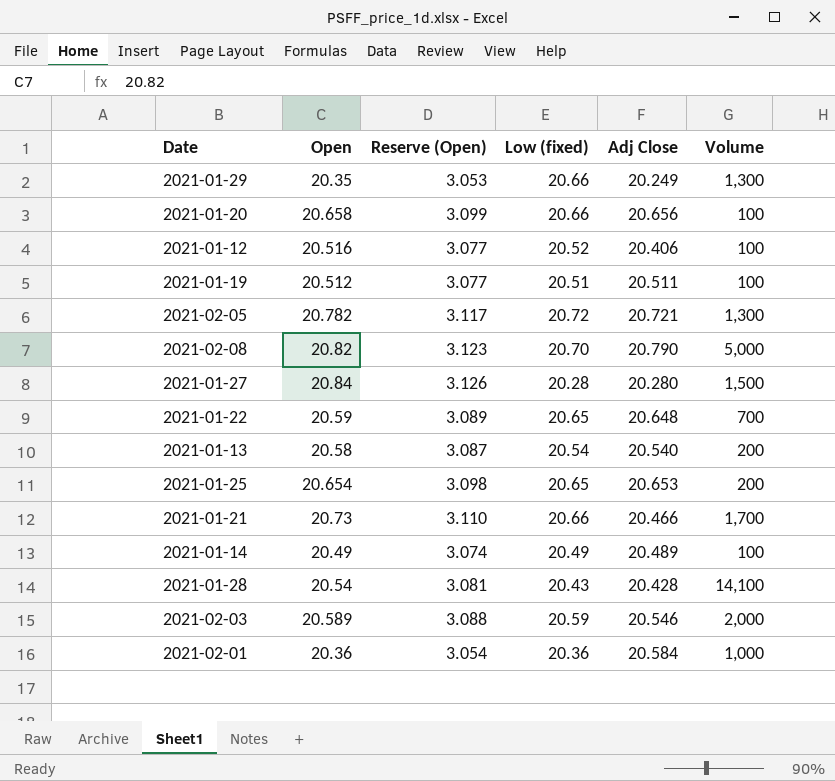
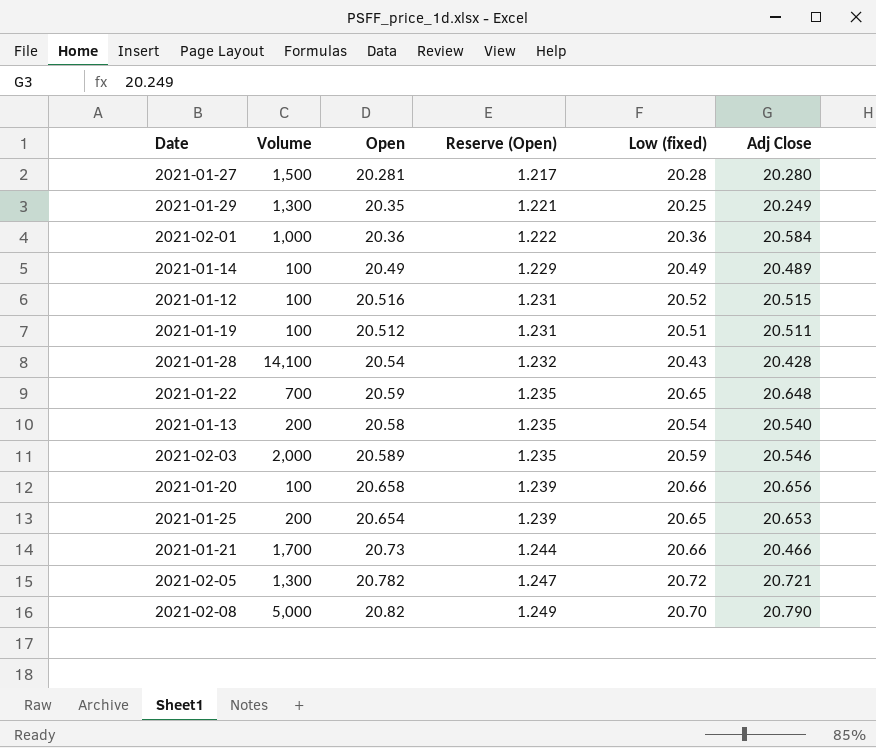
row order: none -> Reserve (Open) ascending
column Volume | position: 6 -> 2
column Reserve (Open) | formula: [Open] * 0.15 -> [Open] * 0.06
2021-01-27 | Open: 20.84 -> 20.281
2021-01-29 | Low (fixed): 20.66 -> 20.25
2021-01-12 | Adj Close: 20.406 -> 20.515

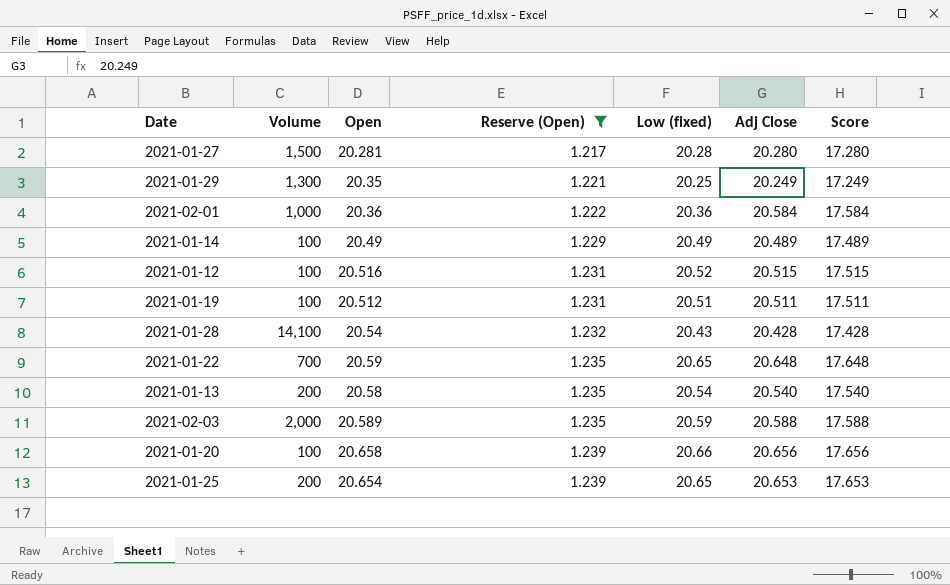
filter: none -> Reserve (Open) <= 1.239
column Score | formula: none -> [Adj Close] - 3
2021-02-03 | Adj Close: 20.546 -> 20.588

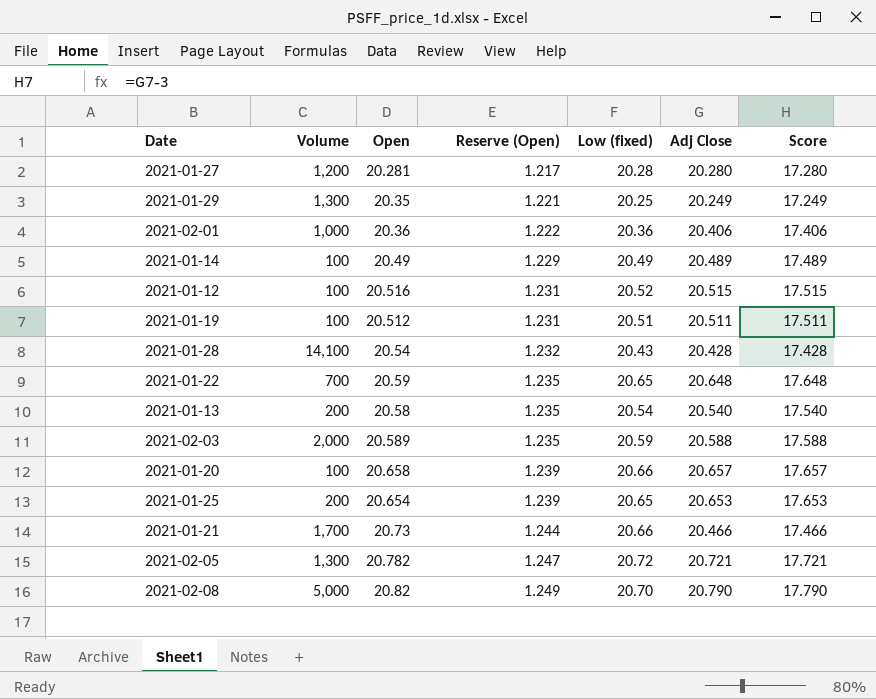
filter: Reserve (Open) <= 1.239 -> none
2021-01-27 | Volume: 1,500 -> 1,200
2021-02-01 | Adj Close: 20.584 -> 20.406
2021-02-01 | Score: 17.584 -> 17.406
2021-01-20 | Adj Close: 20.656 -> 20.657
2021-01-20 | Score: 17.656 -> 17.657

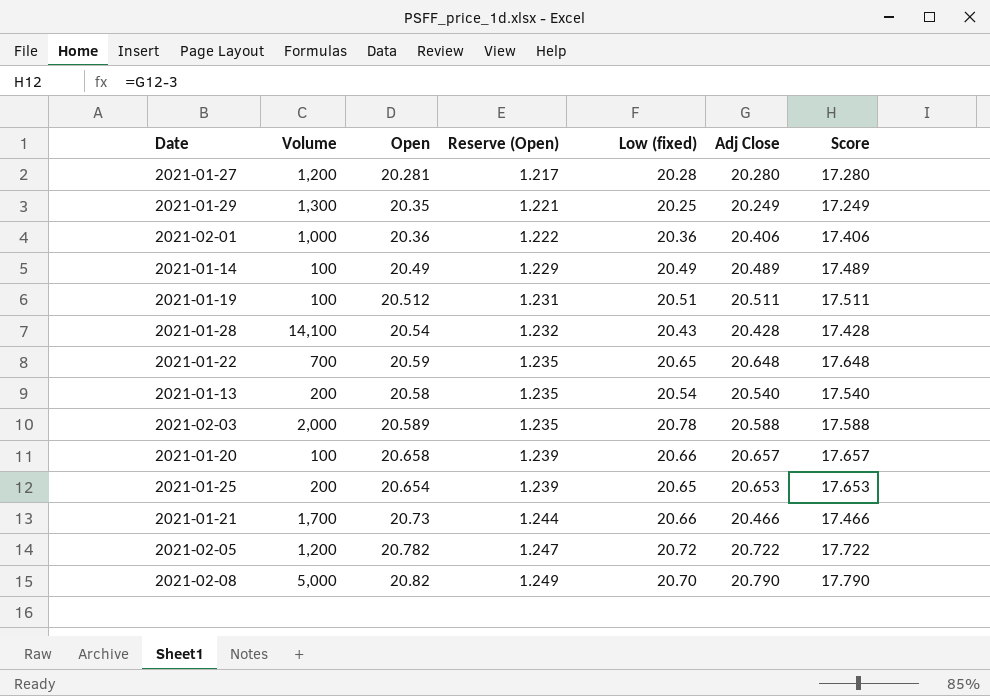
row 2021-01-12: 100 | 20.516 | 1.231 | 20.52 | 20.515 | 17.515 -> none
2021-02-03 | Low (fixed): 20.59 -> 20.78
2021-02-05 | Volume: 1,300 -> 1,200
2021-02-05 | Adj Close: 20.721 -> 20.722
2021-02-05 | Score: 17.721 -> 17.722

